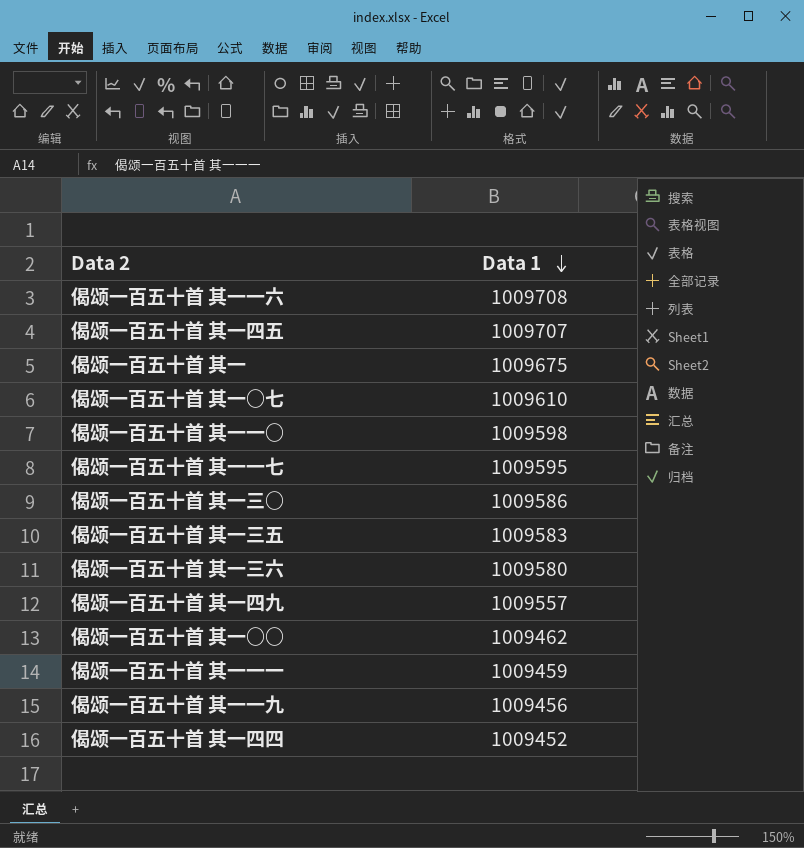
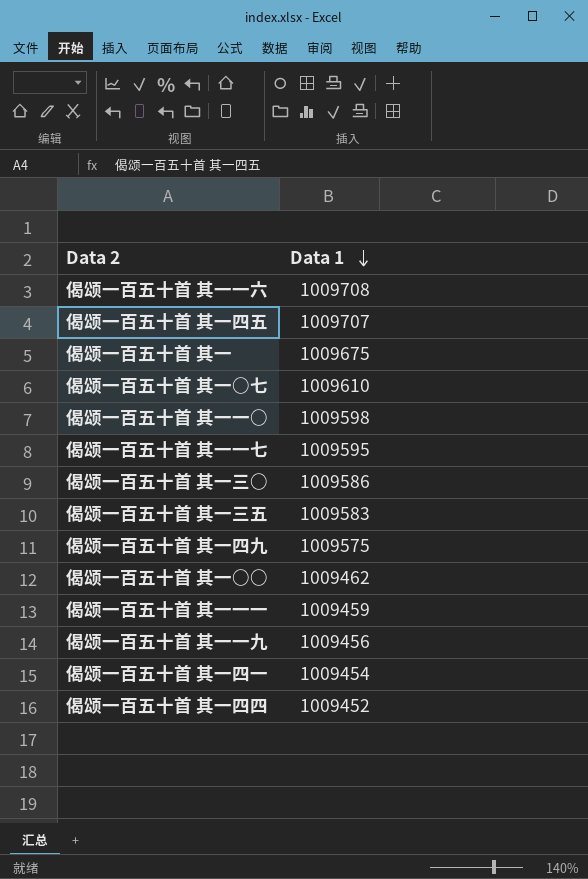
row 偈颂一百五十首 其一三六: 1009580 -> none
偈颂一百五十首 其一四九 | Data 1: 1009557 -> 1009575
row 偈颂一百五十首 其一四一: none -> 1009454

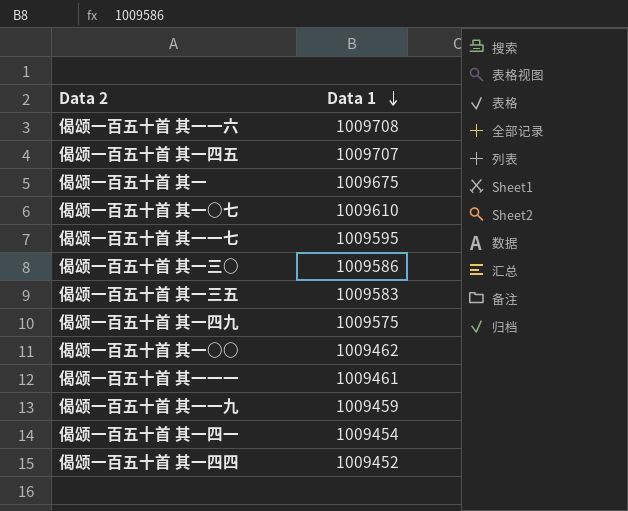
row 偈颂一百五十首 其一一○: 1009598 -> none
偈颂一百五十首 其一一一 | Data 1: 1009459 -> 1009461
偈颂一百五十首 其一一九 | Data 1: 1009456 -> 1009459

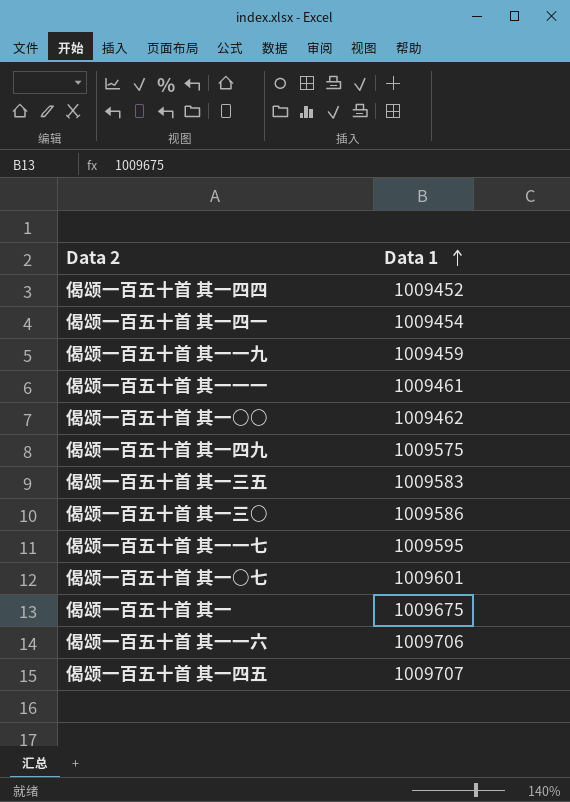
row order: Data 1 descending -> Data 1 ascending
偈颂一百五十首 其一○七 | Data 1: 1009610 -> 1009601
偈颂一百五十首 其一一六 | Data 1: 1009708 -> 1009706

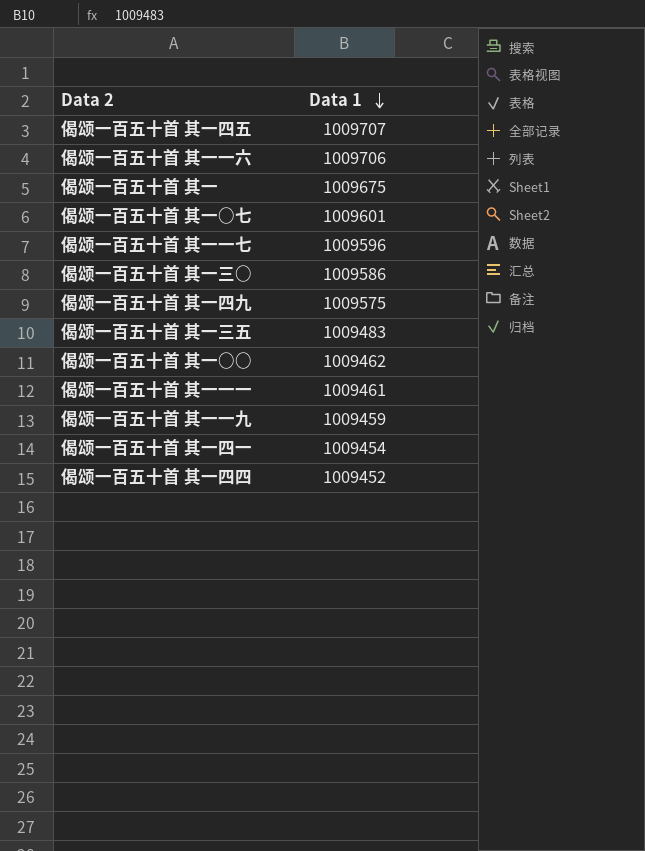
row order: Data 1 ascending -> Data 1 descending
偈颂一百五十首 其一一七 | Data 1: 1009595 -> 1009596
偈颂一百五十首 其一三五 | Data 1: 1009583 -> 1009483

